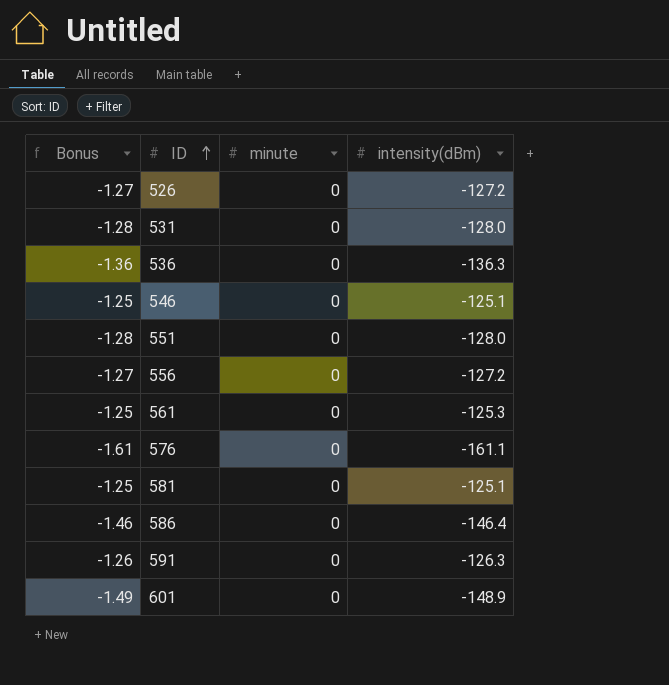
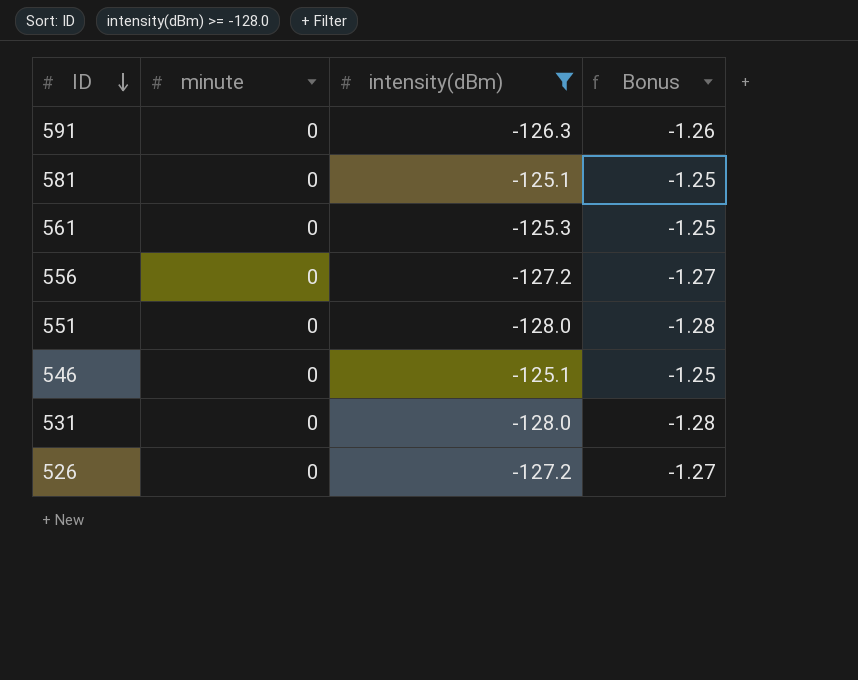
filter: none -> intensity(dBm) >= -128.0
row order: ID ascending -> ID descending
column Bonus | position: 1 -> 4

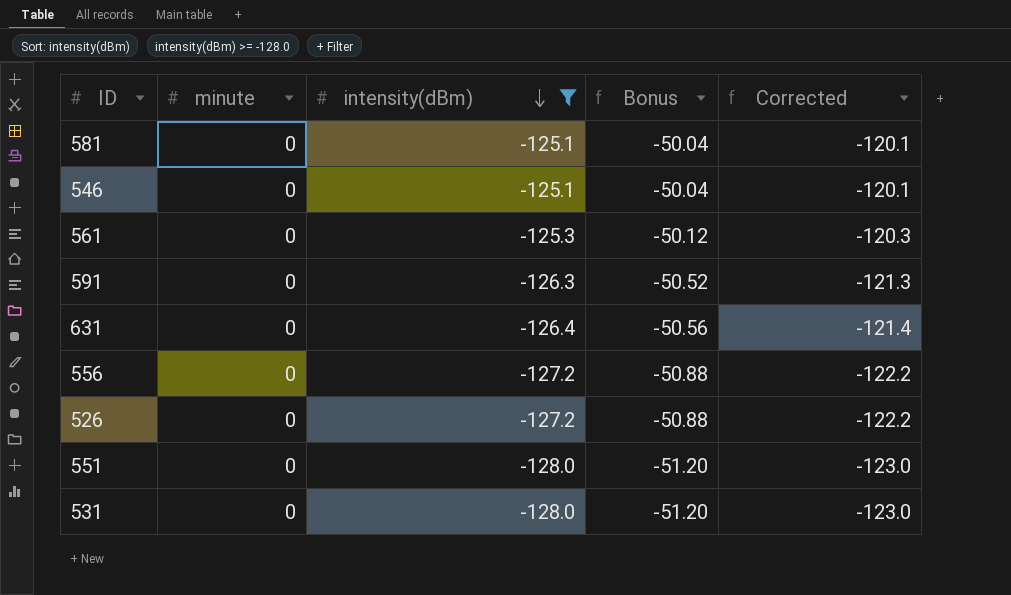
row order: ID descending -> intensity(dBm) descending
column Bonus | formula: [intensity(dBm)] * 0.01 -> [intensity(dBm)] * 0.4
column Corrected | formula: none -> [intensity(dBm)] + 5
row 631: none -> 0 | -126.4 | -50.56 | -121.4

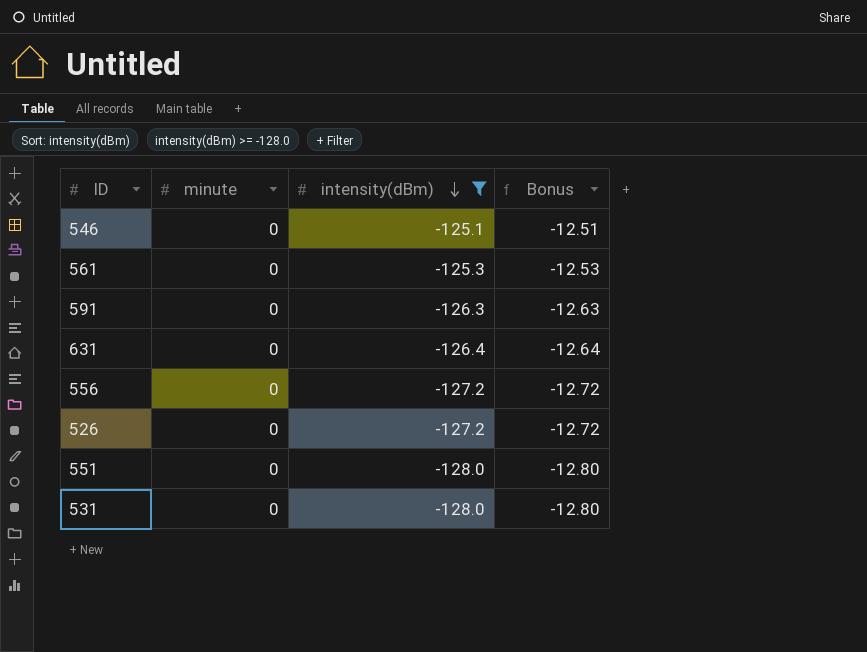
column Corrected | formula: [intensity(dBm)] + 5 -> none
column Bonus | formula: [intensity(dBm)] * 0.4 -> [intensity(dBm)] * 0.1
row 581: 0 | -125.1 | -50.04 | -120.1 -> none

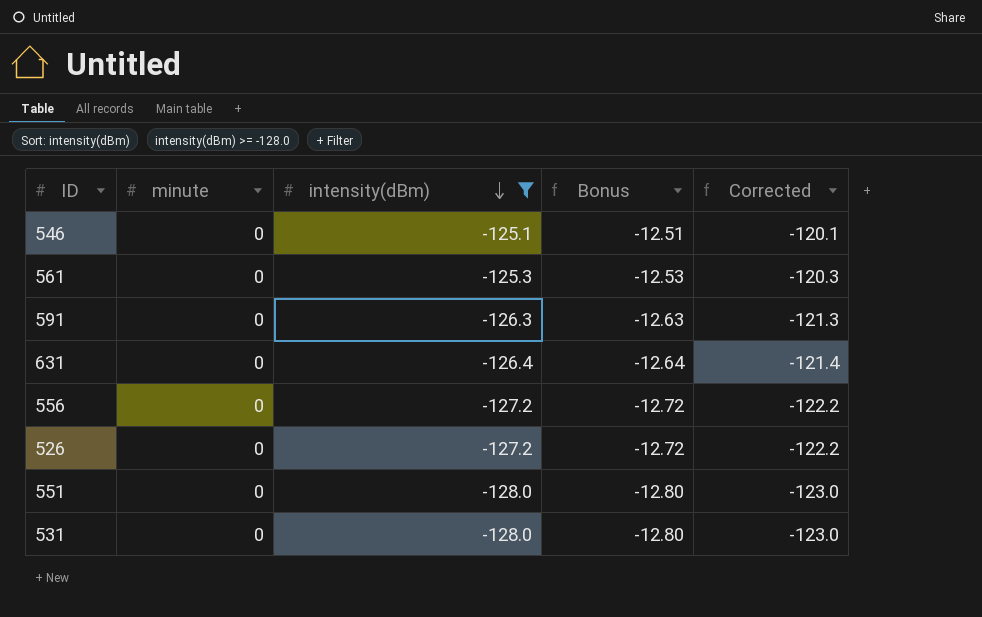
column Corrected | formula: none -> [intensity(dBm)] + 5

